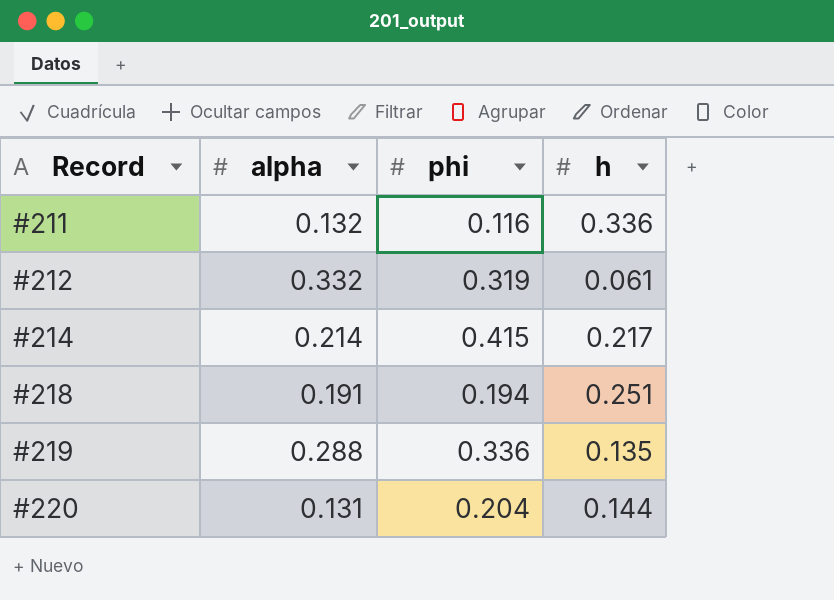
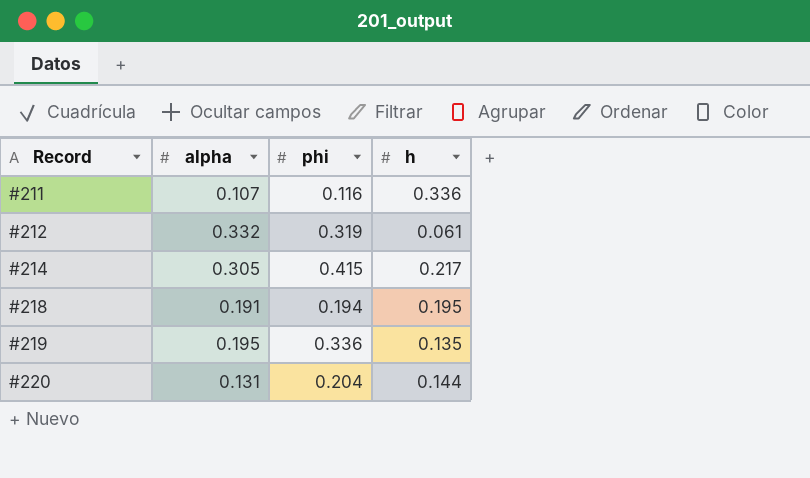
#211 | alpha: 0.132 -> 0.107
#214 | alpha: 0.214 -> 0.305
#218 | h: 0.251 -> 0.195
#219 | alpha: 0.288 -> 0.195

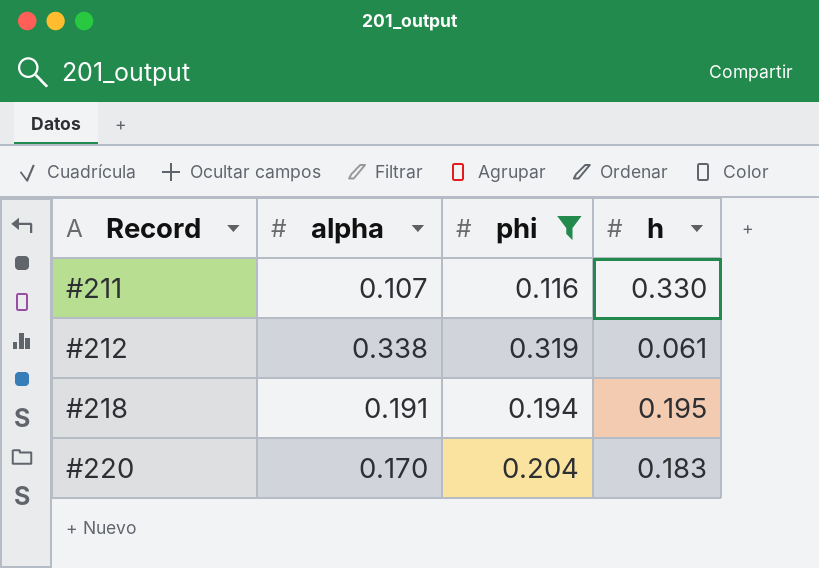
filter: none -> phi <= 0.319
#211 | h: 0.336 -> 0.330
#212 | alpha: 0.332 -> 0.338
#220 | alpha: 0.131 -> 0.170
#220 | h: 0.144 -> 0.183

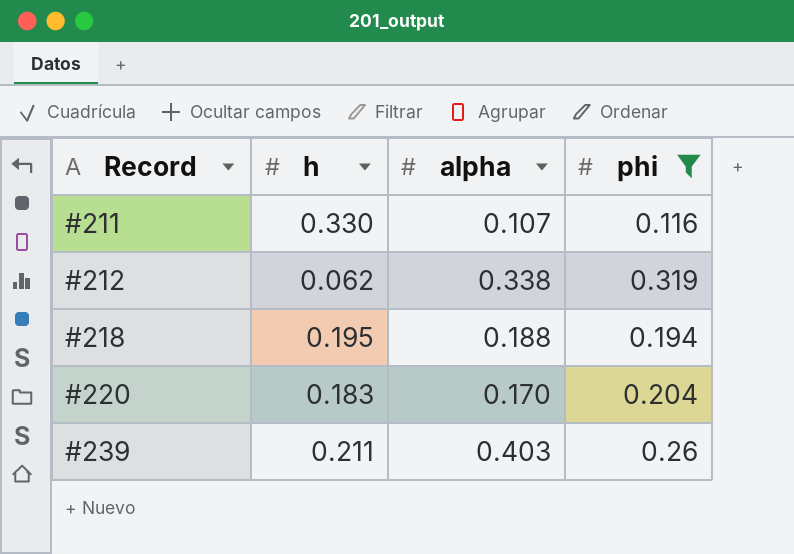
column h | position: 4 -> 2
#212 | h: 0.061 -> 0.062
#218 | alpha: 0.191 -> 0.188
row #239: none -> 0.211 | 0.403 | 0.26

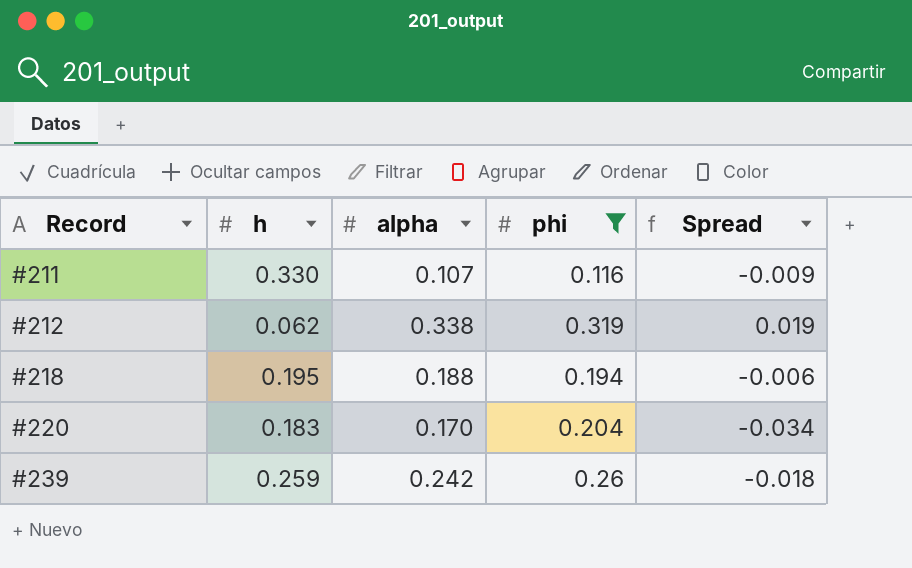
column Spread | formula: none -> [alpha] - [phi]
#239 | h: 0.211 -> 0.259
#239 | alpha: 0.403 -> 0.242

